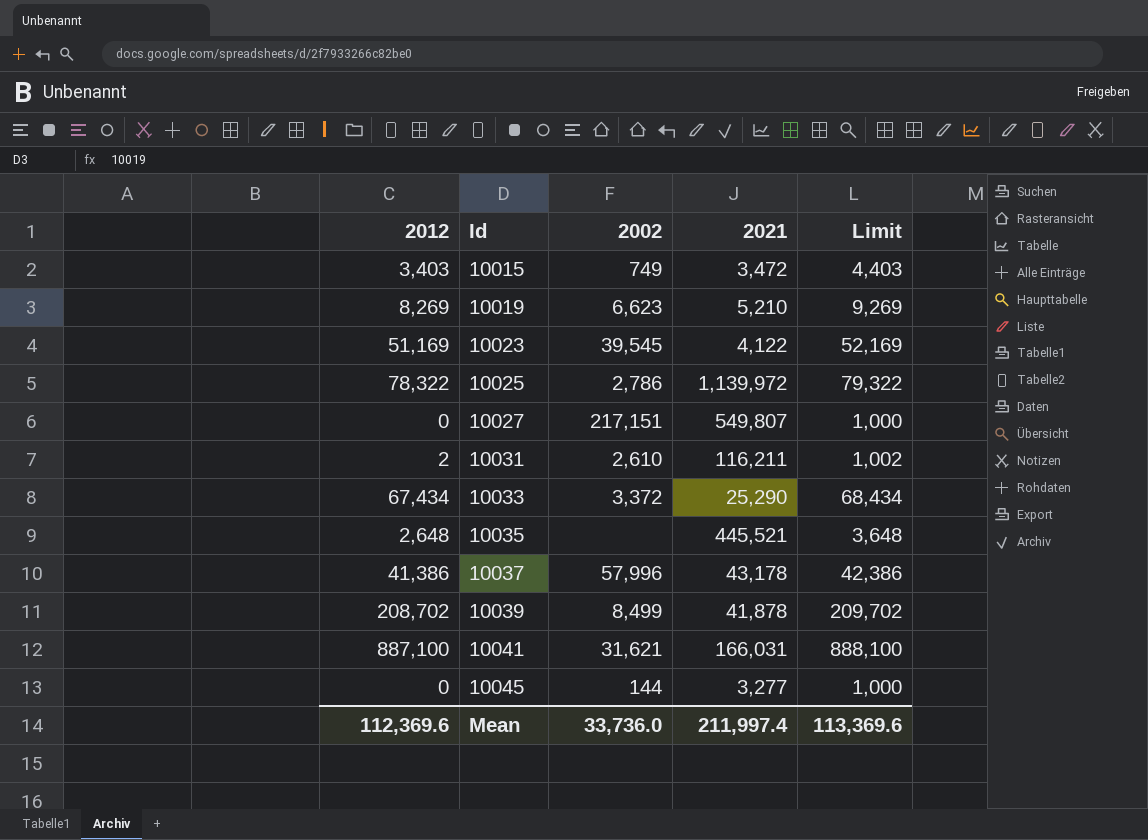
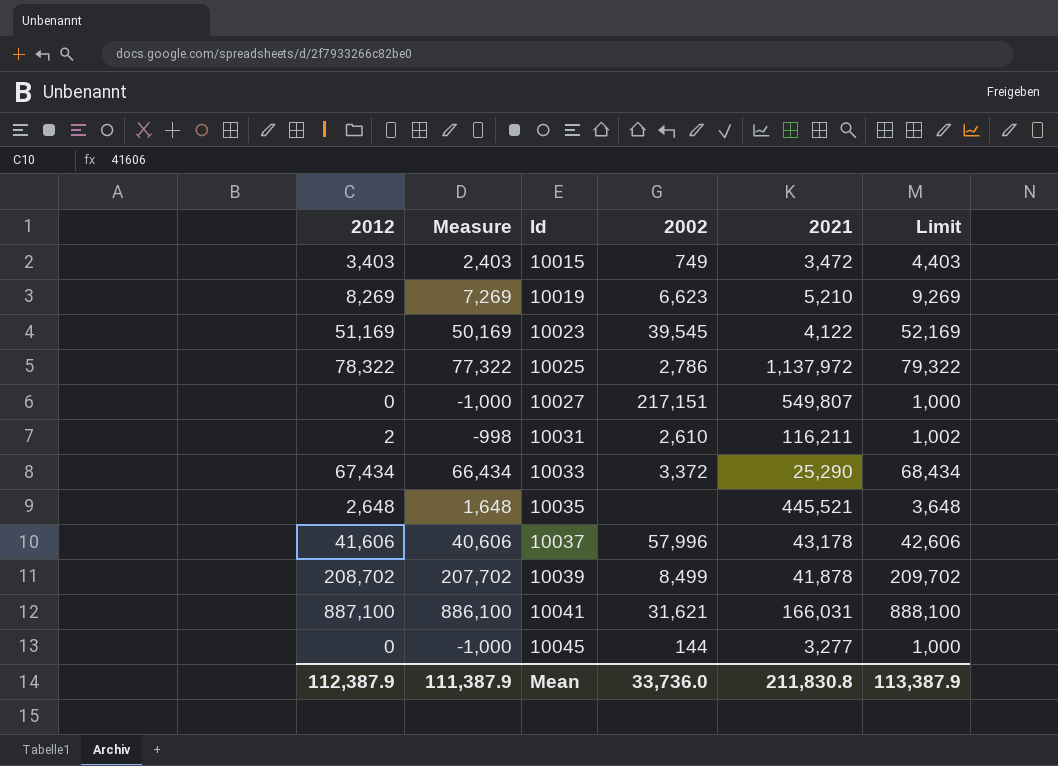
column Measure | formula: none -> [2012] - 1000
10025 | 2021: 1,139,972 -> 1,137,972
10037 | 2012: 41,386 -> 41,606
10037 | Limit: 42,386 -> 42,606
Mean | 2012: 112,369.6 -> 112,387.9
Mean | 2021: 211,997.4 -> 211,830.8
Mean | Limit: 113,369.6 -> 113,387.9

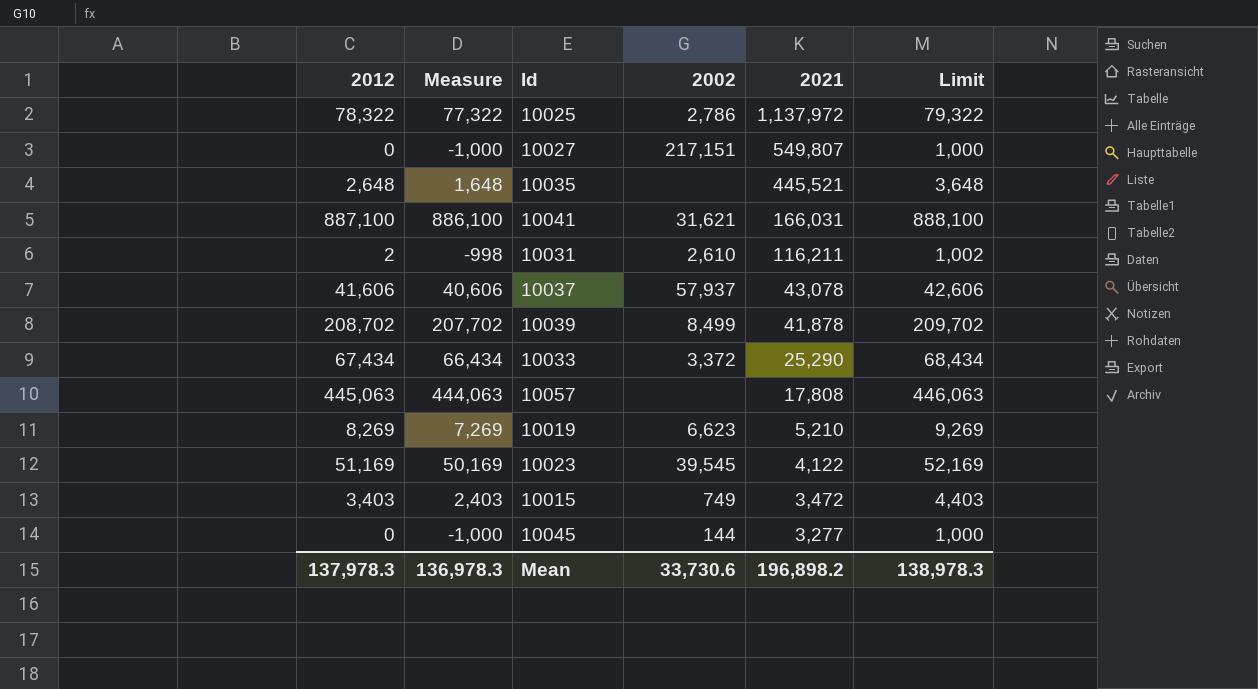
row order: Id ascending -> 2021 descending
10037 | 2002: 57,996 -> 57,937
10037 | 2021: 43,178 -> 43,078
row 10057: none -> 445,063 | 444,063 | none | 17,808 | 446,063
Mean | 2012: 112,387.9 -> 137,978.3
Mean | Measure: 111,387.9 -> 136,978.3
Mean | 2002: 33,736.0 -> 33,730.6
Mean | 2021: 211,830.8 -> 196,898.2
Mean | Limit: 113,387.9 -> 138,978.3

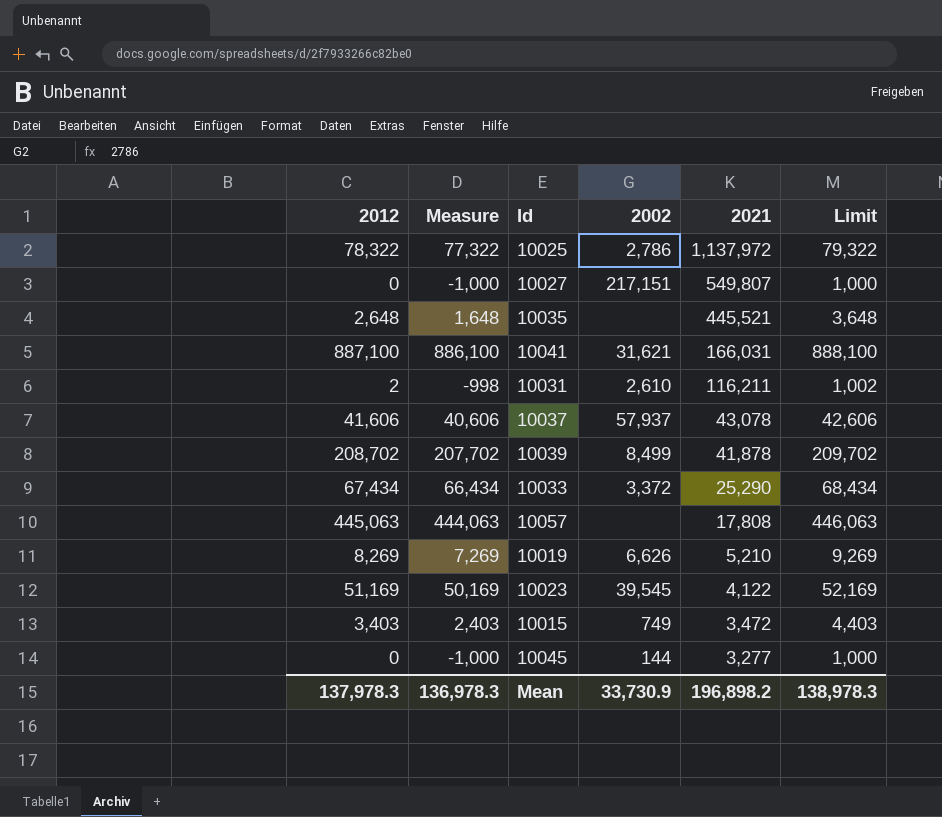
10019 | 2002: 6,623 -> 6,626
Mean | 2002: 33,730.6 -> 33,730.9

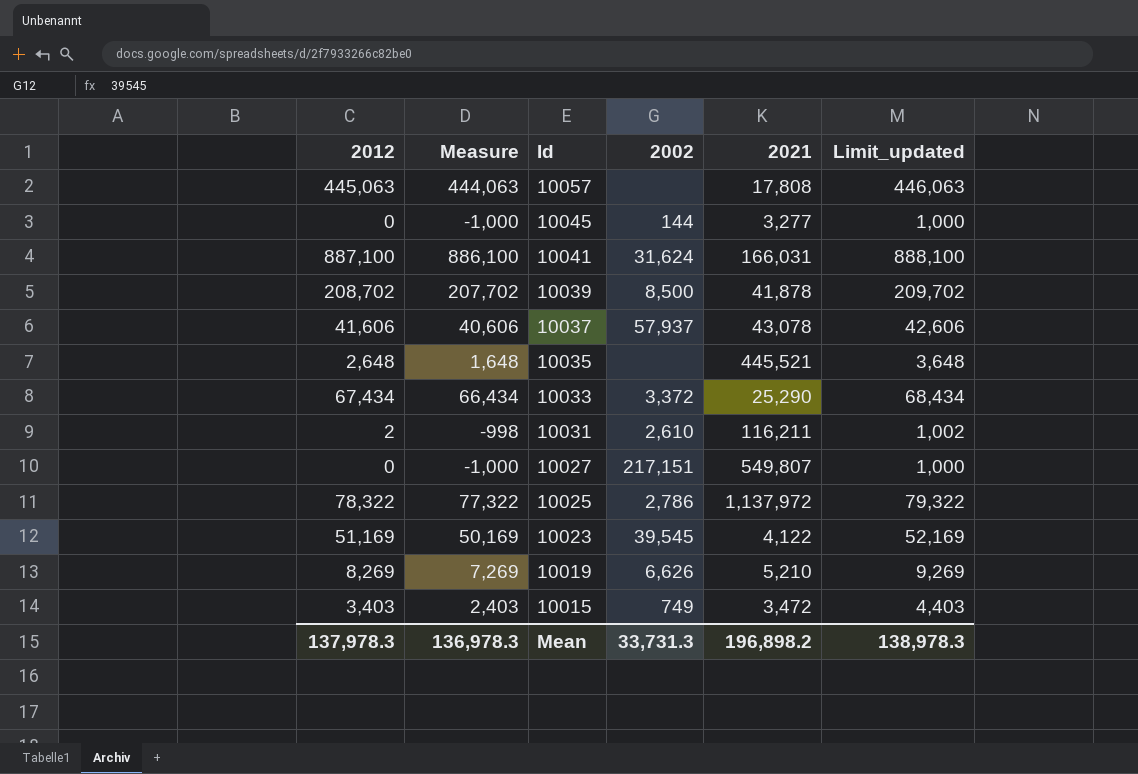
row order: 2021 descending -> Id descending
column name: Limit -> Limit_updated
10041 | 2002: 31,621 -> 31,624
10039 | 2002: 8,499 -> 8,500
Mean | 2002: 33,730.9 -> 33,731.3

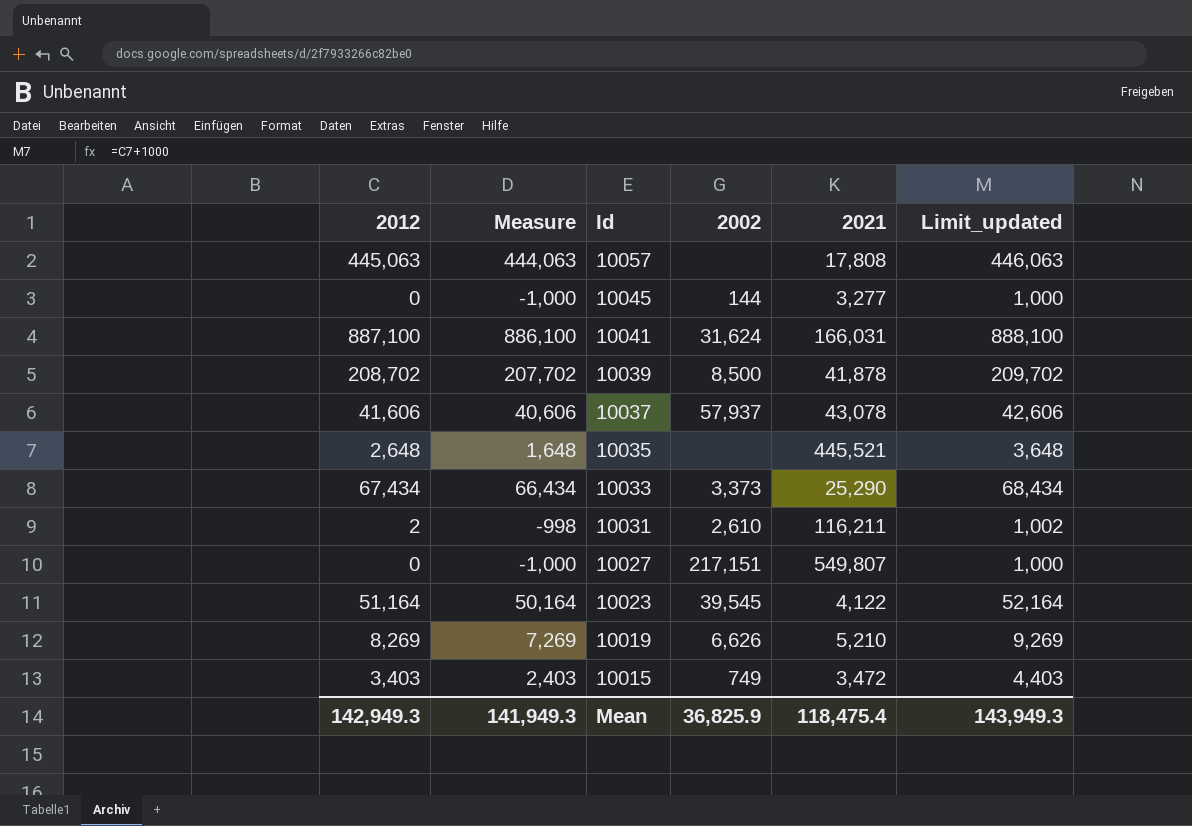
row 10025: 78,322 | 77,322 | 2,786 | 1,137,972 | 79,322 -> none
10033 | 2002: 3,372 -> 3,373
10023 | 2012: 51,169 -> 51,164
10023 | Measure: 50,169 -> 50,164
10023 | Limit_updated: 52,169 -> 52,164
Mean | 2012: 137,978.3 -> 142,949.3
Mean | Measure: 136,978.3 -> 141,949.3
Mean | 2002: 33,731.3 -> 36,825.9
Mean | 2021: 196,898.2 -> 118,475.4
Mean | Limit_updated: 138,978.3 -> 143,949.3

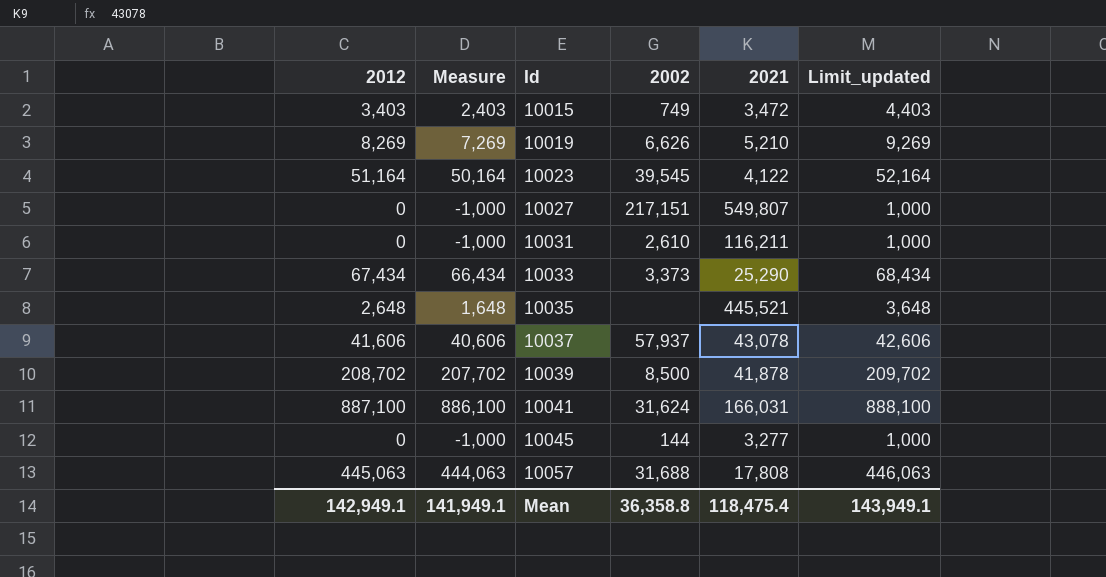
row order: Id descending -> Id ascending
10031 | 2012: 2 -> 0
10031 | Measure: -998 -> -1,000
10031 | Limit_updated: 1,002 -> 1,000
10057 | 2002: none -> 31,688
Mean | 2012: 142,949.3 -> 142,949.1
Mean | Measure: 141,949.3 -> 141,949.1
Mean | 2002: 36,825.9 -> 36,358.8
Mean | Limit_updated: 143,949.3 -> 143,949.1

